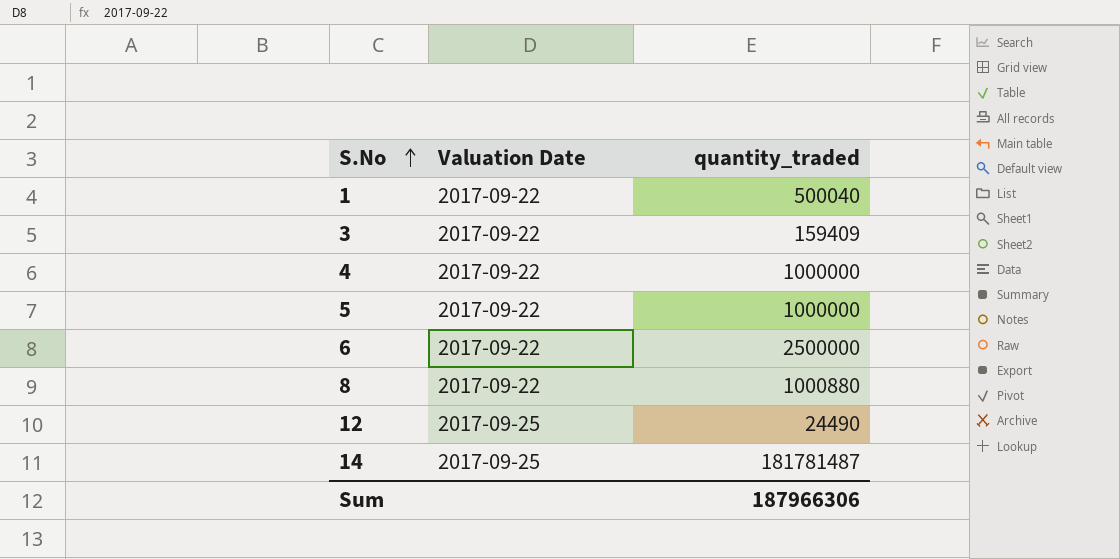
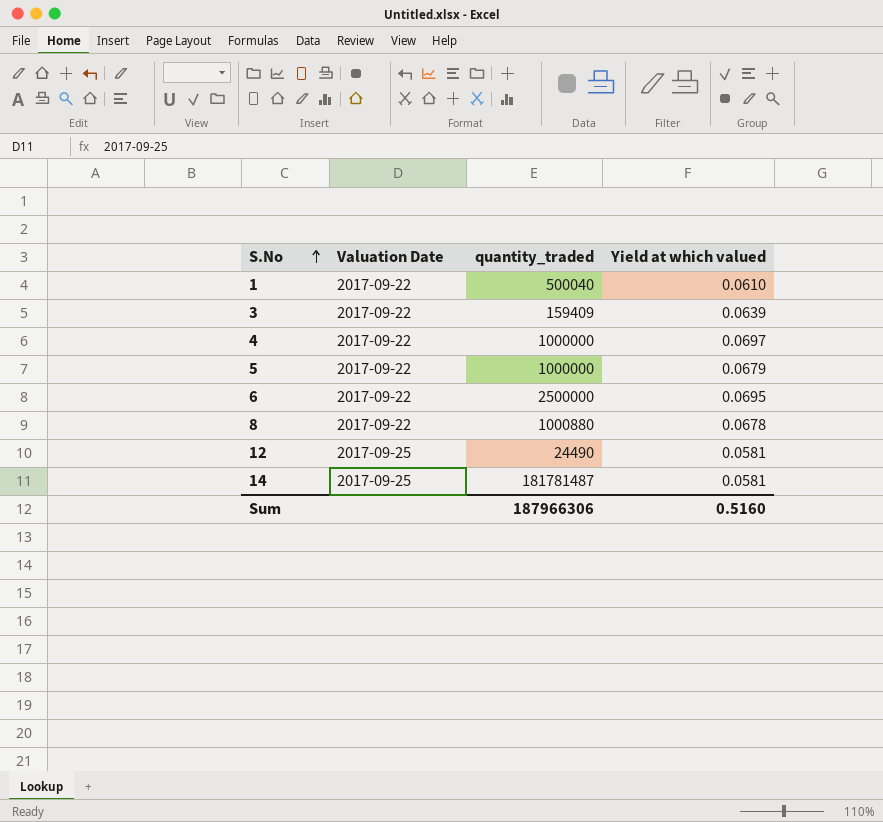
column Yield at which valued | position: none -> 4

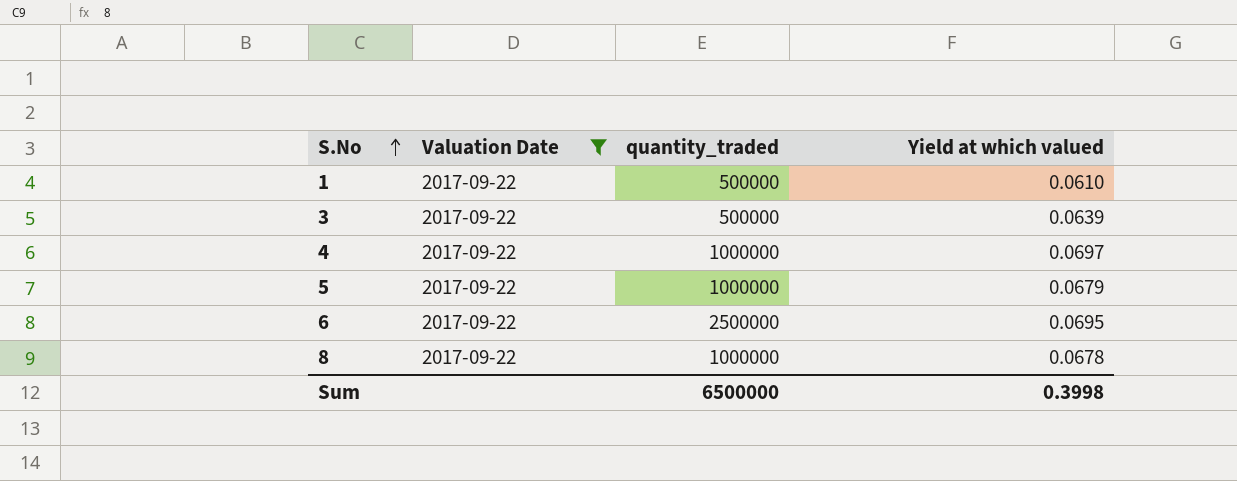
filter: none -> Valuation Date = 2017-09-22
1 | quantity_traded: 500040 -> 500000
3 | quantity_traded: 159409 -> 500000
8 | quantity_traded: 1000880 -> 1000000
Sum | quantity_traded: 187966306 -> 6500000
Sum | Yield at which valued: 0.5160 -> 0.3998

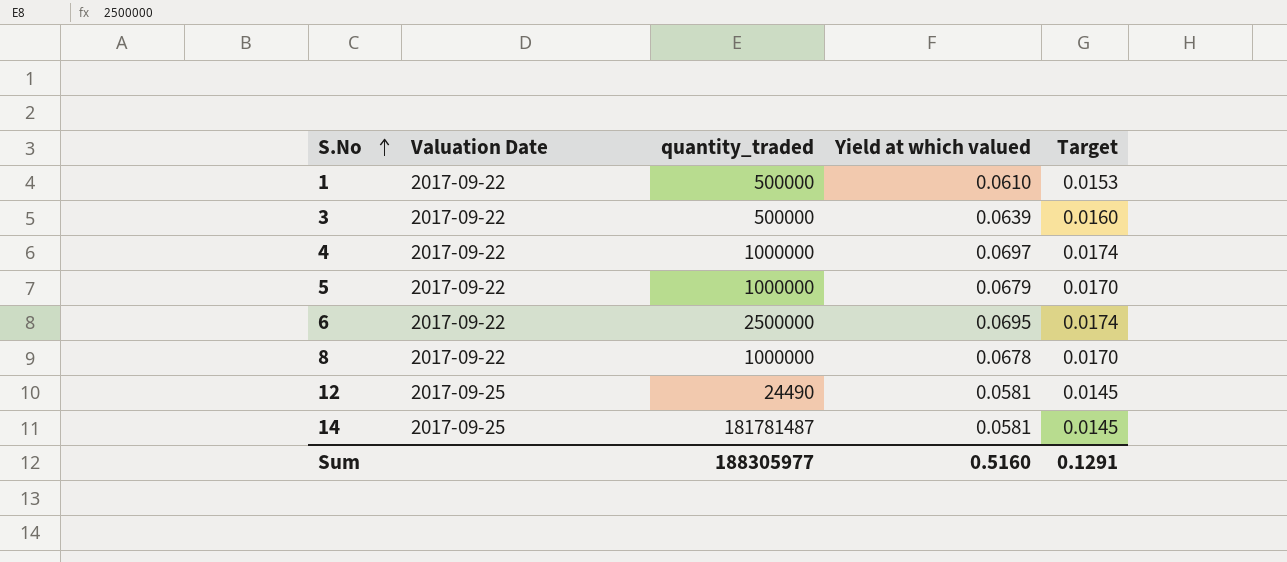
filter: Valuation Date = 2017-09-22 -> none
column Target | formula: none -> [Yield at which valued] * 0.25
Sum | quantity_traded: 6500000 -> 188305977
Sum | Yield at which valued: 0.3998 -> 0.5160

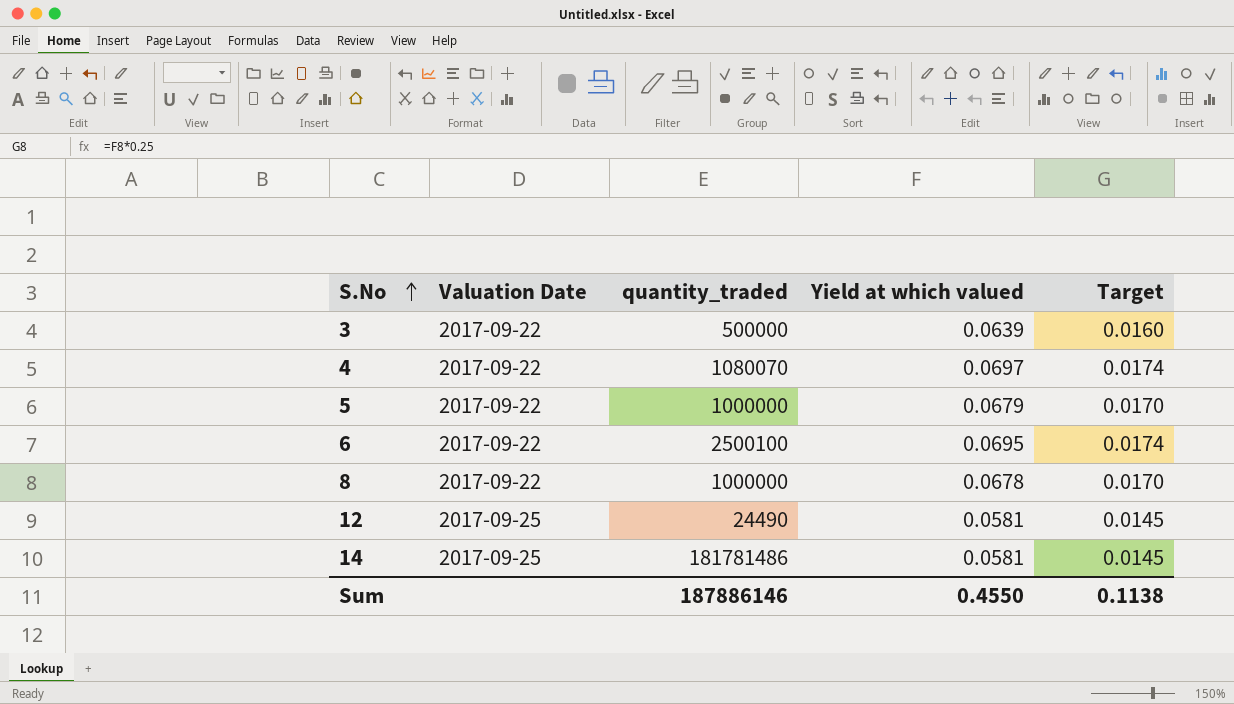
row 1: 2017-09-22 | 500000 | 0.0610 | 0.0153 -> none
4 | quantity_traded: 1000000 -> 1080070
6 | quantity_traded: 2500000 -> 2500100
14 | quantity_traded: 181781487 -> 181781486
Sum | quantity_traded: 188305977 -> 187886146
Sum | Yield at which valued: 0.5160 -> 0.4550
Sum | Target: 0.1291 -> 0.1138

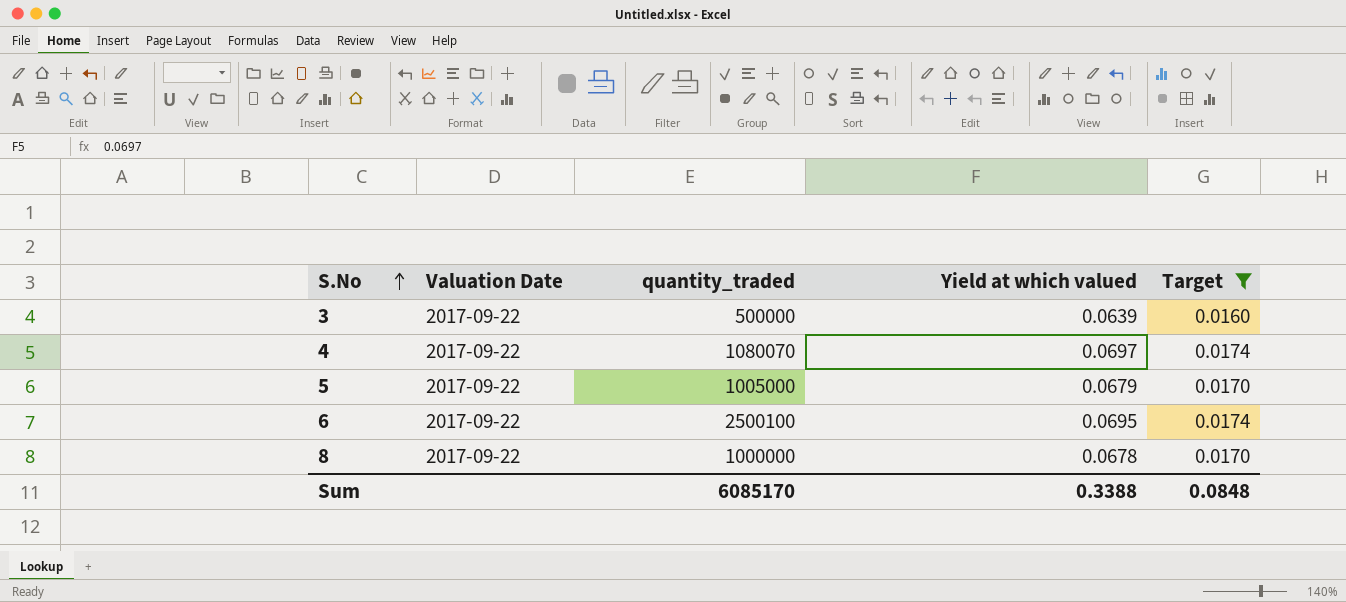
filter: none -> Target != 0.0145
5 | quantity_traded: 1000000 -> 1005000
Sum | quantity_traded: 187886146 -> 6085170
Sum | Yield at which valued: 0.4550 -> 0.3388
Sum | Target: 0.1138 -> 0.0848

